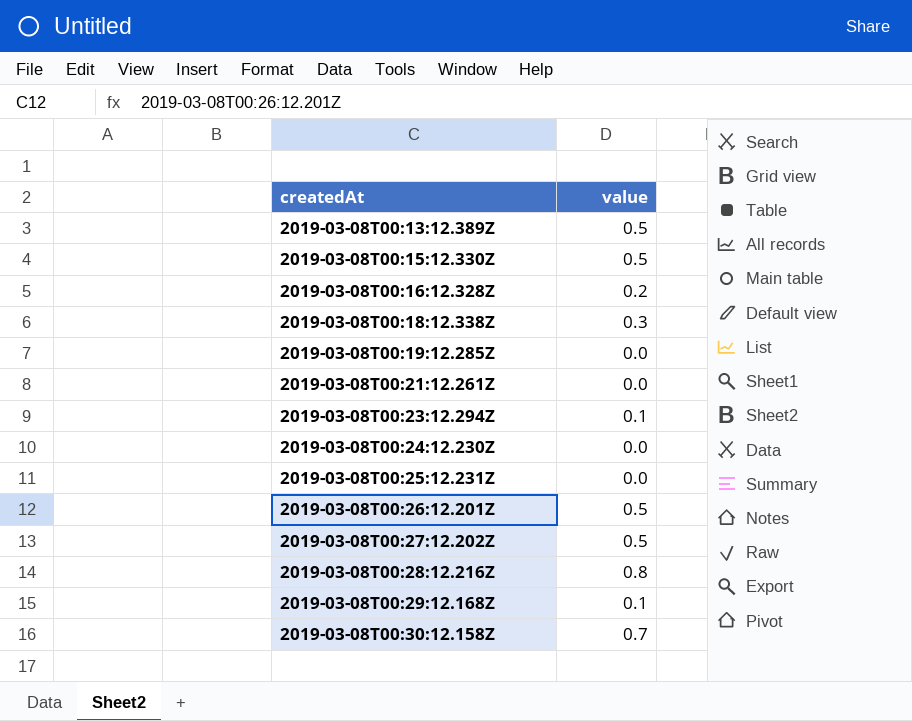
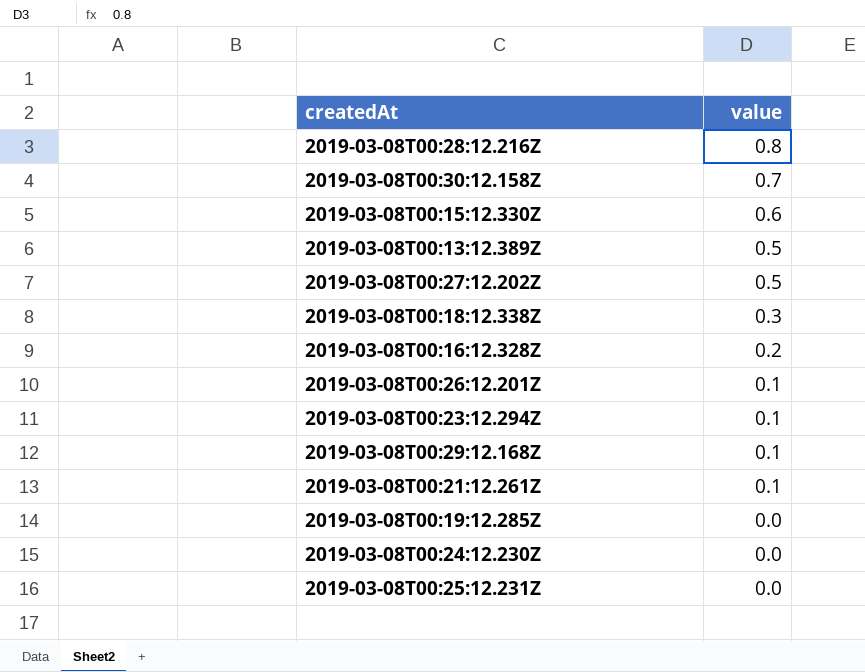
row order: createdAt ascending -> value descending
2019-03-08T00:15:12.330Z | value: 0.5 -> 0.6
2019-03-08T00:26:12.201Z | value: 0.5 -> 0.1
2019-03-08T00:21:12.261Z | value: 0.0 -> 0.1

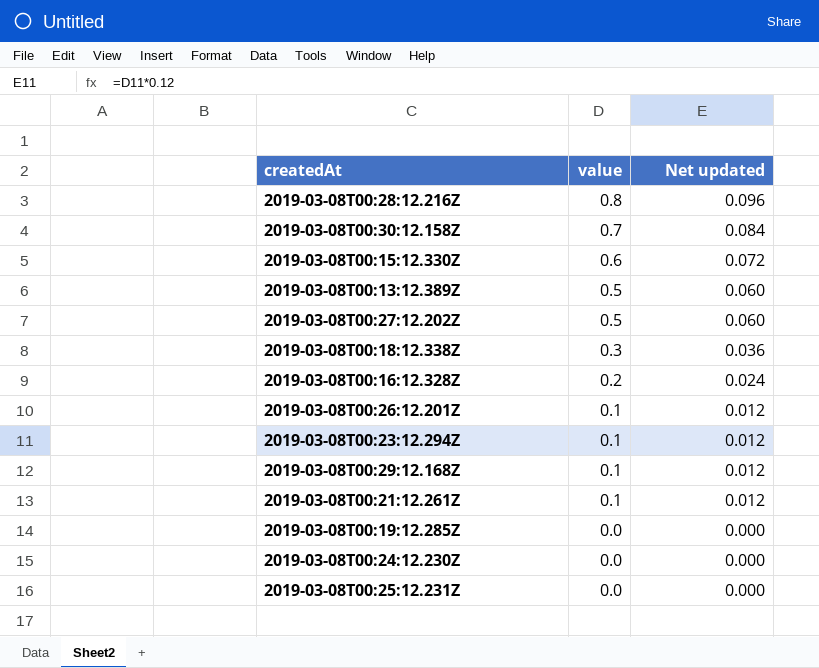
column Net updated | formula: none -> [value] * 0.12

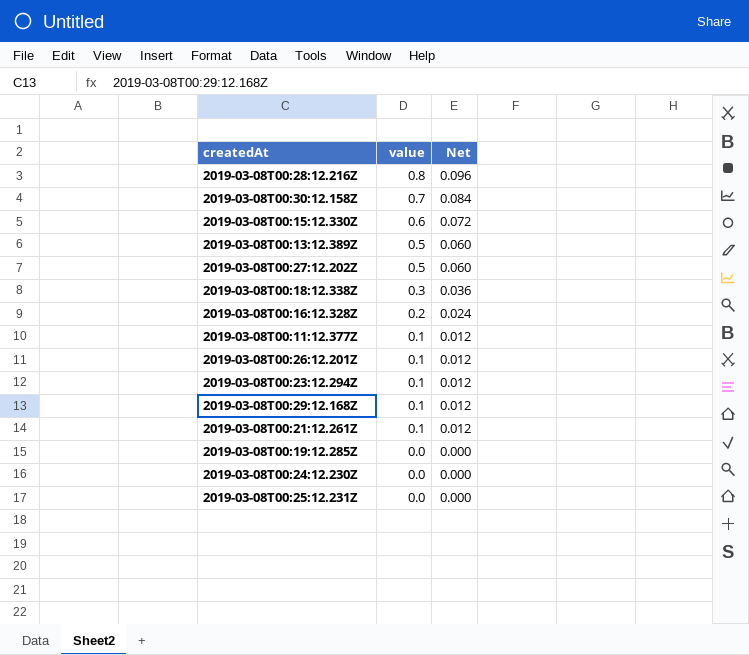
column name: Net updated -> Net
row 2019-03-08T00:11:12.377Z: none -> 0.1 | 0.012

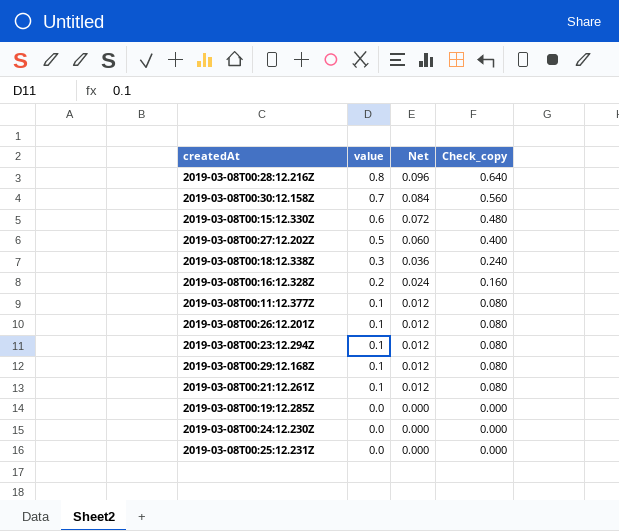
column Check_copy | formula: none -> [value] * 0.8
row 2019-03-08T00:13:12.389Z: 0.5 | 0.060 -> none

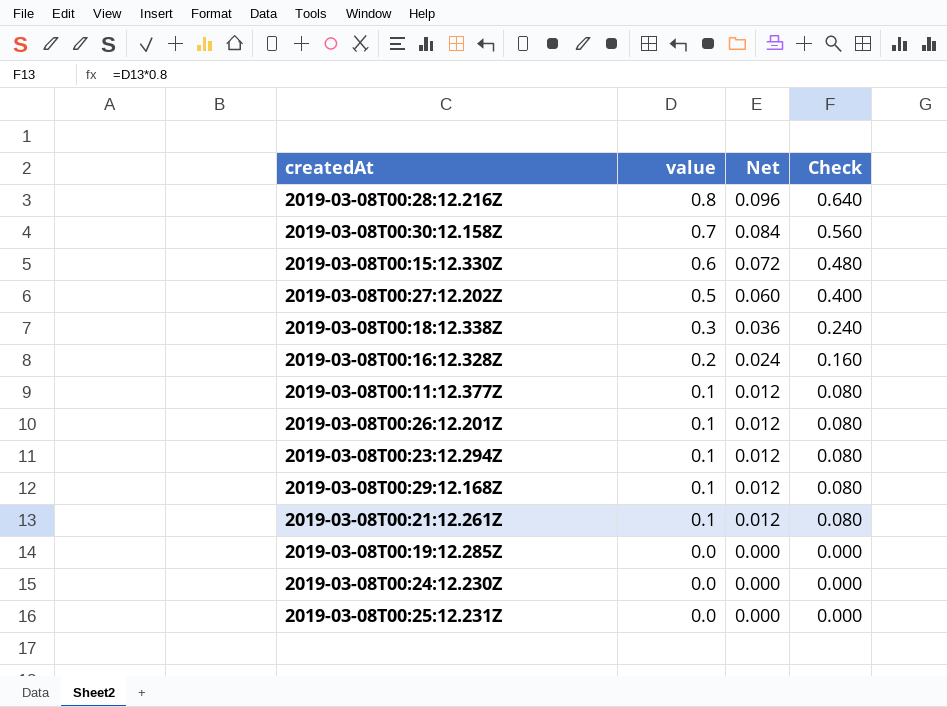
column name: Check_copy -> Check

